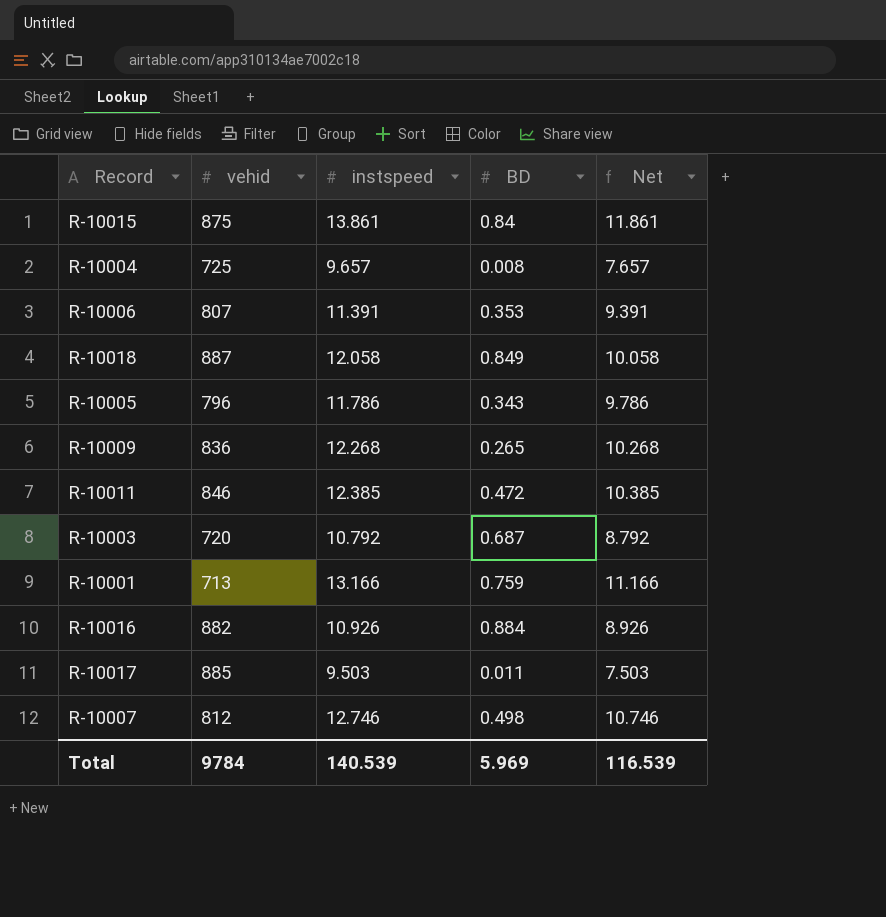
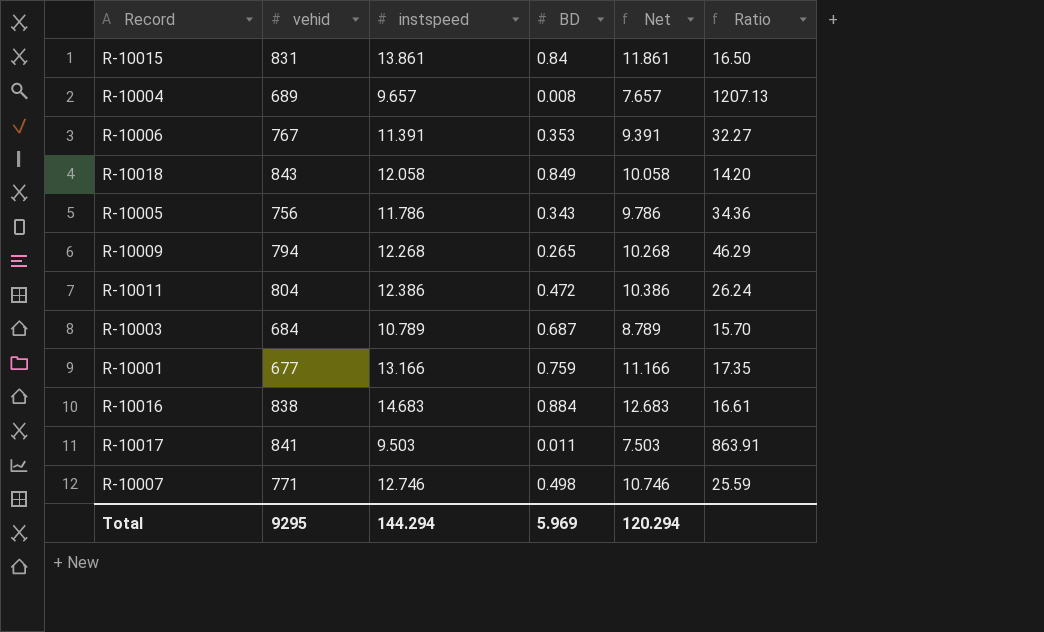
column Ratio | formula: none -> [instspeed] / [BD]
R-10015 | vehid: 875 -> 831
R-10004 | vehid: 725 -> 689
R-10006 | vehid: 807 -> 767
R-10018 | vehid: 887 -> 843
R-10005 | vehid: 796 -> 756
R-10009 | vehid: 836 -> 794
R-10011 | vehid: 846 -> 804
R-10011 | instspeed: 12.385 -> 12.386
R-10011 | Net: 10.385 -> 10.386
R-10003 | vehid: 720 -> 684
R-10003 | instspeed: 10.792 -> 10.789
R-10003 | Net: 8.792 -> 8.789
R-10001 | vehid: 713 -> 677
R-10016 | vehid: 882 -> 838
R-10016 | instspeed: 10.926 -> 14.683
R-10016 | Net: 8.926 -> 12.683
R-10017 | vehid: 885 -> 841
R-10007 | vehid: 812 -> 771
Total | vehid: 9784 -> 9295
Total | instspeed: 140.539 -> 144.294
Total | Net: 116.539 -> 120.294

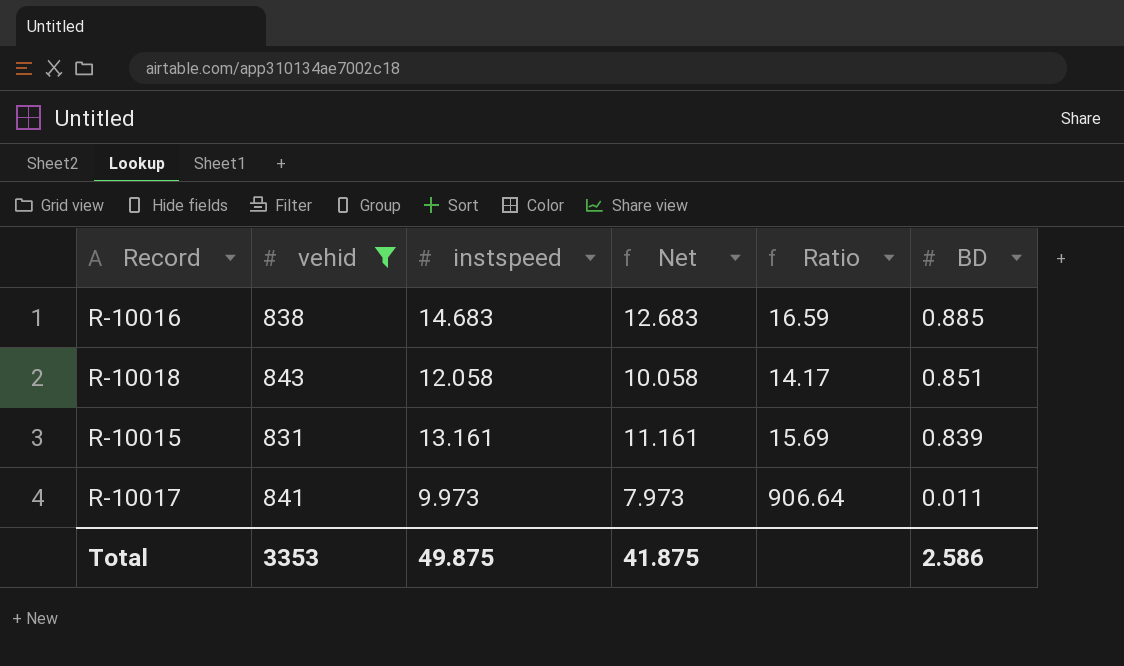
filter: none -> vehid >= 831
row order: none -> BD descending
column BD | position: 4 -> 6
R-10016 | Ratio: 16.61 -> 16.59
R-10016 | BD: 0.884 -> 0.885
R-10018 | Ratio: 14.20 -> 14.17
R-10018 | BD: 0.849 -> 0.851
R-10015 | instspeed: 13.861 -> 13.161
R-10015 | Net: 11.861 -> 11.161
R-10015 | Ratio: 16.50 -> 15.69
R-10015 | BD: 0.84 -> 0.839
R-10017 | instspeed: 9.503 -> 9.973
R-10017 | Net: 7.503 -> 7.973
R-10017 | Ratio: 863.91 -> 906.64
Total | vehid: 9295 -> 3353
Total | instspeed: 144.294 -> 49.875
Total | Net: 120.294 -> 41.875
Total | BD: 5.969 -> 2.586

